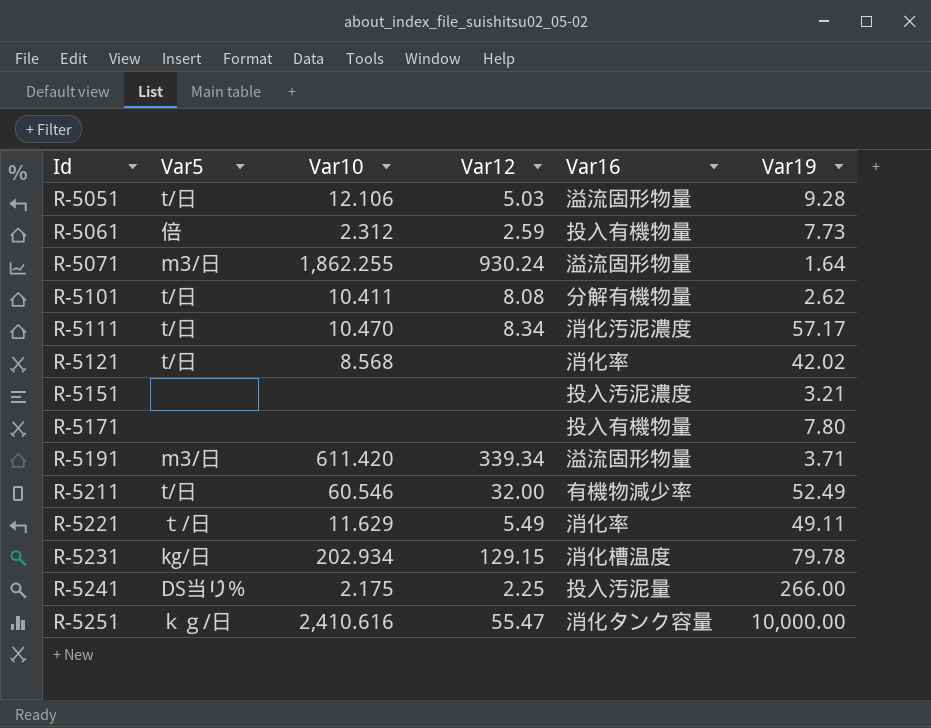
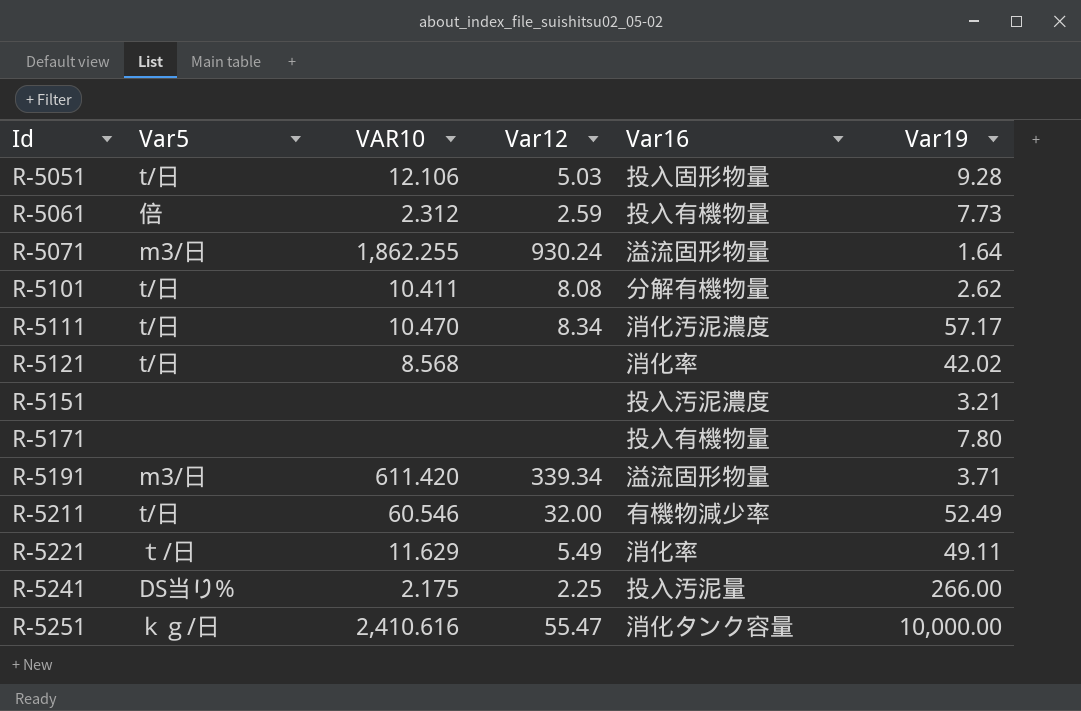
column name: Var10 -> VAR10
row R-5231: kg/日 | 202.934 | 129.15 | 消化槽温度 | 79.78 -> none
R-5051 | Var16: 溢流固形物量 -> 投入固形物量

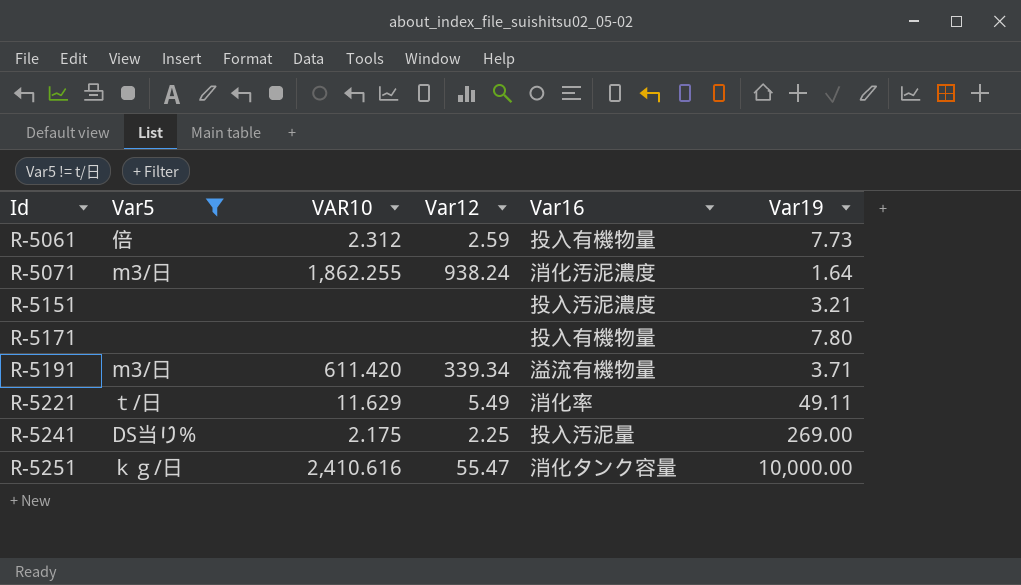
filter: none -> Var5 != t/日
R-5071 | Var12: 930.24 -> 938.24
R-5071 | Var16: 溢流固形物量 -> 消化汚泥濃度
R-5191 | Var16: 溢流固形物量 -> 溢流有機物量
R-5241 | Var19: 266.00 -> 269.00

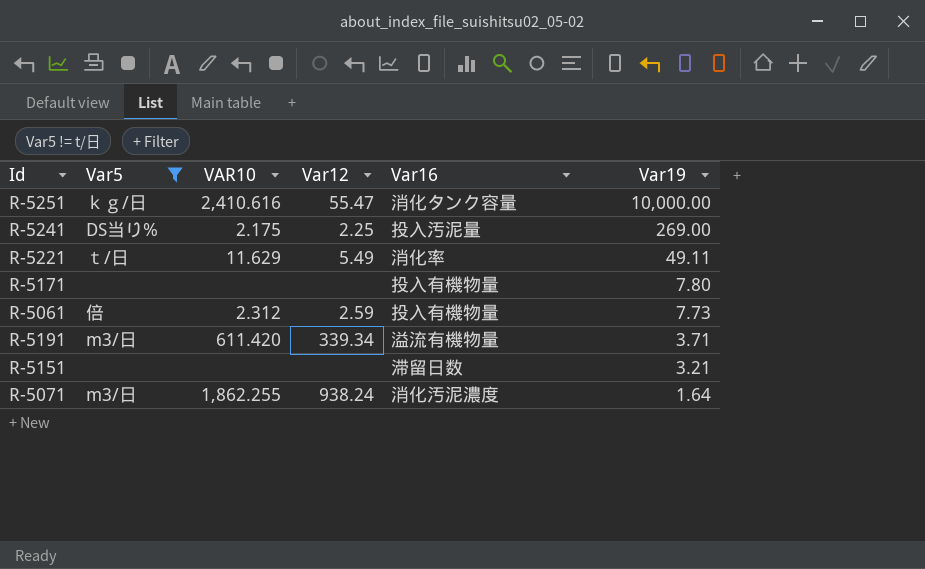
row order: Id ascending -> Var19 descending
R-5151 | Var16: 投入汚泥濃度 -> 滞留日数

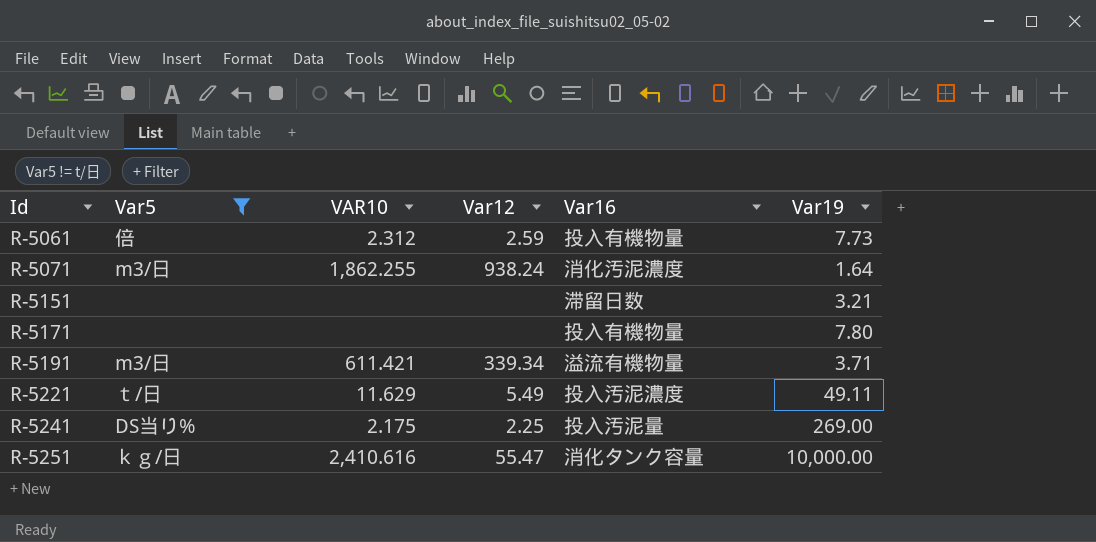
row order: Var19 descending -> Id ascending
R-5191 | VAR10: 611.420 -> 611.421
R-5221 | Var16: 消化率 -> 投入汚泥濃度

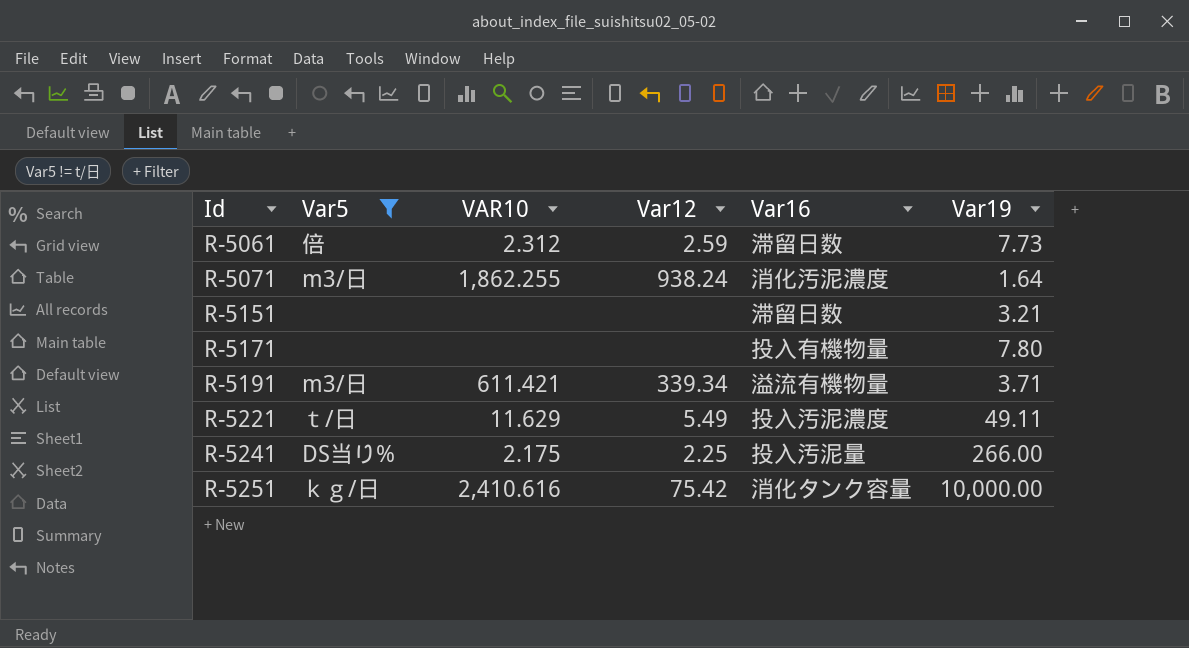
R-5061 | Var16: 投入有機物量 -> 滞留日数
R-5241 | Var19: 269.00 -> 266.00
R-5251 | Var12: 55.47 -> 75.42

